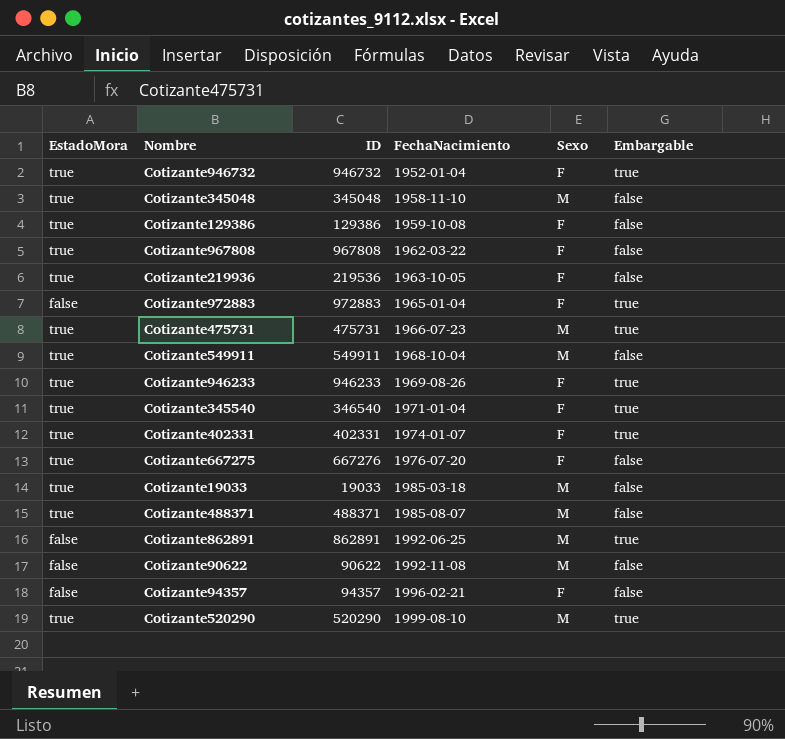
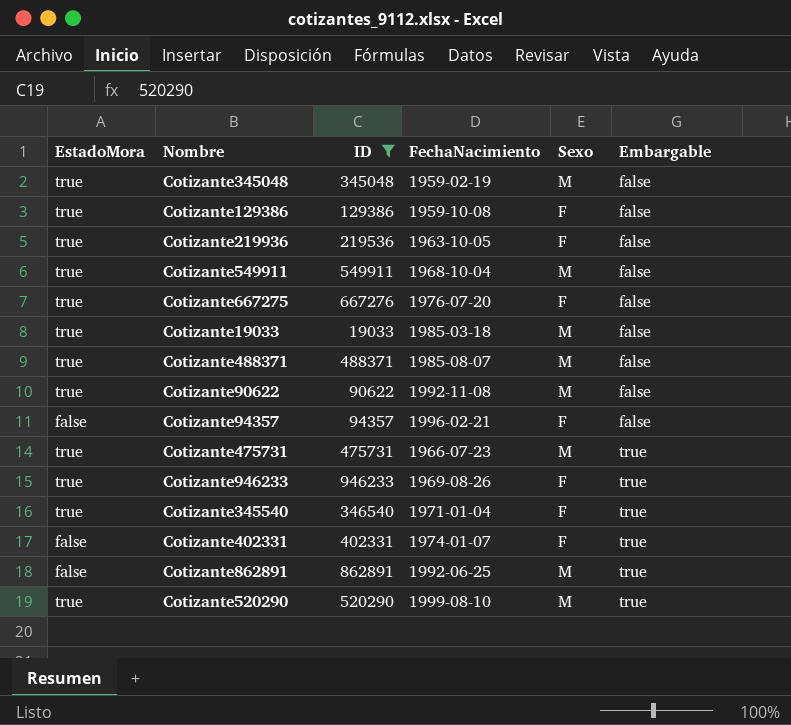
filter: none -> ID <= 946233
row order: FechaNacimiento ascending -> Embargable ascending
Cotizante345048 | FechaNacimiento: 1958-11-10 -> 1959-02-19
Cotizante90622 | EstadoMora: false -> true
Cotizante402331 | EstadoMora: true -> false

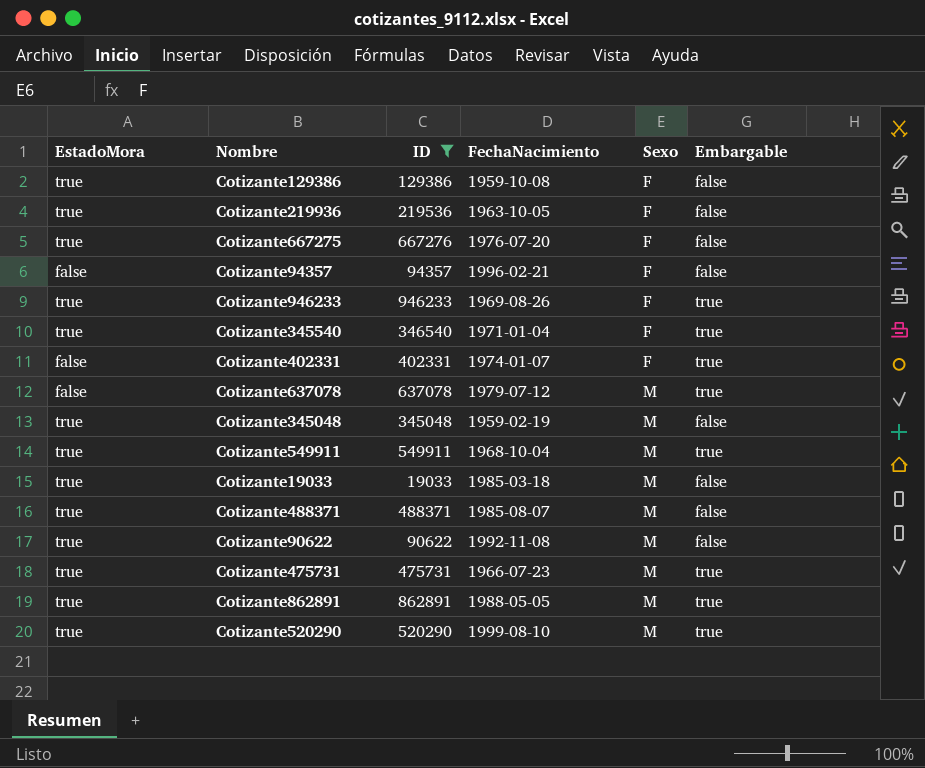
row order: Embargable ascending -> Sexo ascending
row Cotizante637078: none -> false | 637078 | 1979-07-12 | M | true
Cotizante549911 | Embargable: false -> true
Cotizante862891 | EstadoMora: false -> true
Cotizante862891 | FechaNacimiento: 1992-06-25 -> 1988-05-05

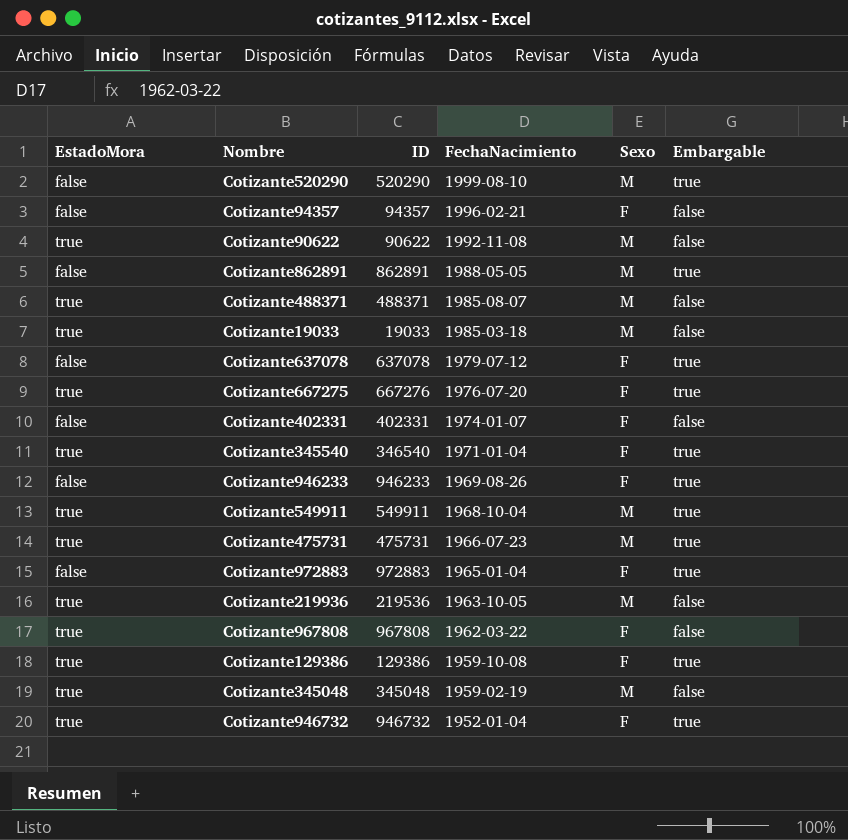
filter: ID <= 946233 -> none
row order: Sexo ascending -> FechaNacimiento descending
Cotizante520290 | EstadoMora: true -> false
Cotizante862891 | EstadoMora: true -> false
Cotizante637078 | Sexo: M -> F
Cotizante667275 | Embargable: false -> true
Cotizante402331 | Embargable: true -> false
Cotizante946233 | EstadoMora: true -> false
Cotizante219936 | Sexo: F -> M
Cotizante129386 | Embargable: false -> true

